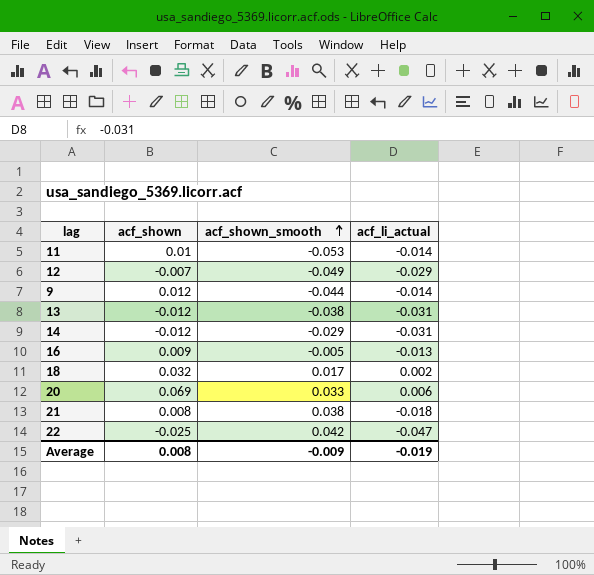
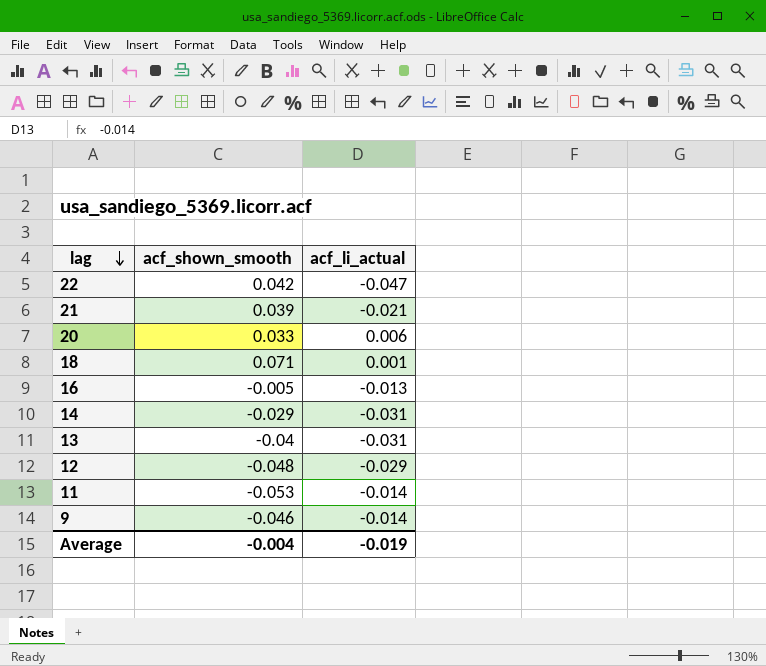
row order: acf_shown_smooth ascending -> lag descending
column acf_shown | position: 2 -> none
21 | acf_shown_smooth: 0.038 -> 0.039
21 | acf_li_actual: -0.018 -> -0.021
18 | acf_shown_smooth: 0.017 -> 0.071
18 | acf_li_actual: 0.002 -> 0.001
13 | acf_shown_smooth: -0.038 -> -0.04
12 | acf_shown_smooth: -0.049 -> -0.048
9 | acf_shown_smooth: -0.044 -> -0.046
Average | acf_shown_smooth: -0.009 -> -0.004

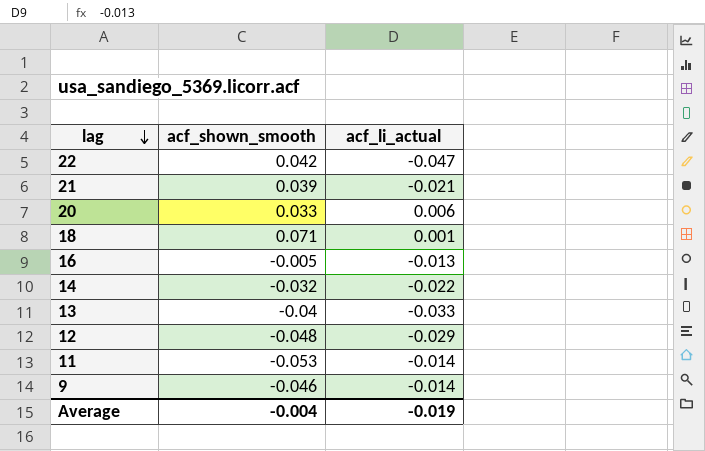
14 | acf_shown_smooth: -0.029 -> -0.032
14 | acf_li_actual: -0.031 -> -0.022
13 | acf_li_actual: -0.031 -> -0.033

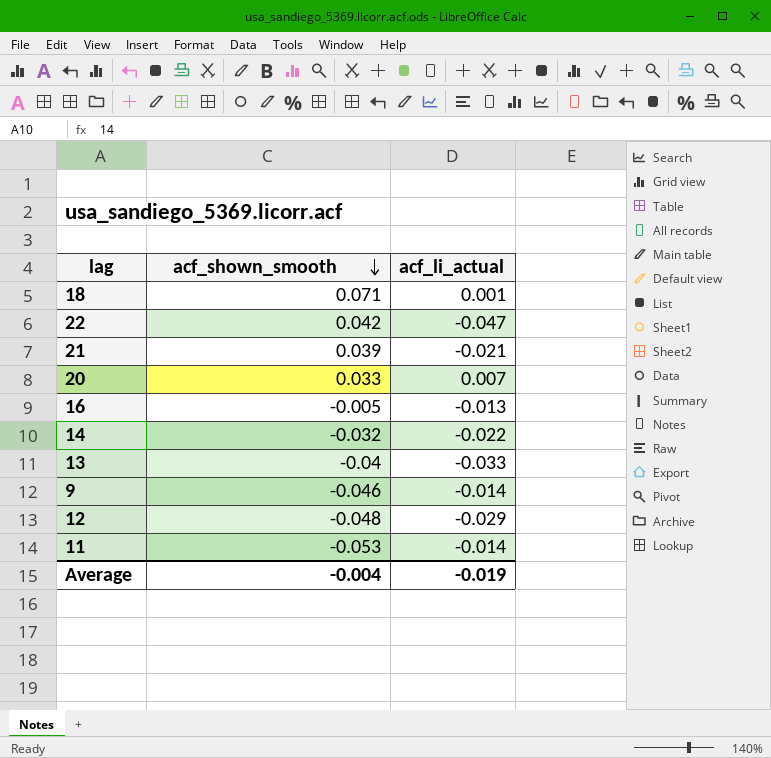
row order: lag descending -> acf_shown_smooth descending
20 | acf_li_actual: 0.006 -> 0.007

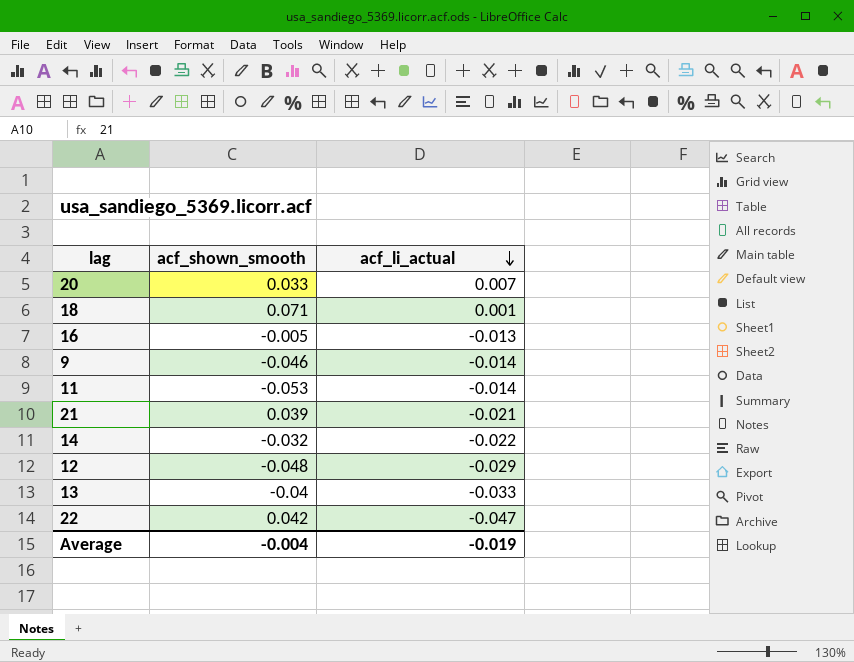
row order: acf_shown_smooth descending -> acf_li_actual descending

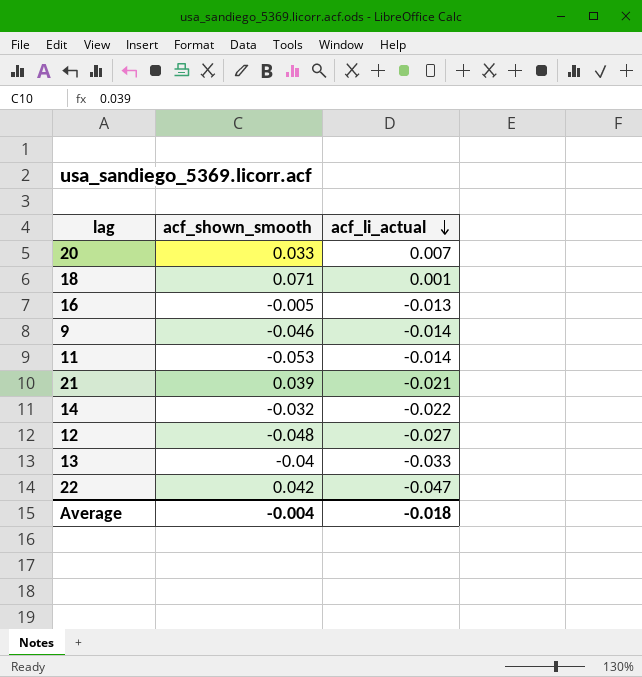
12 | acf_li_actual: -0.029 -> -0.027
Average | acf_li_actual: -0.019 -> -0.018

